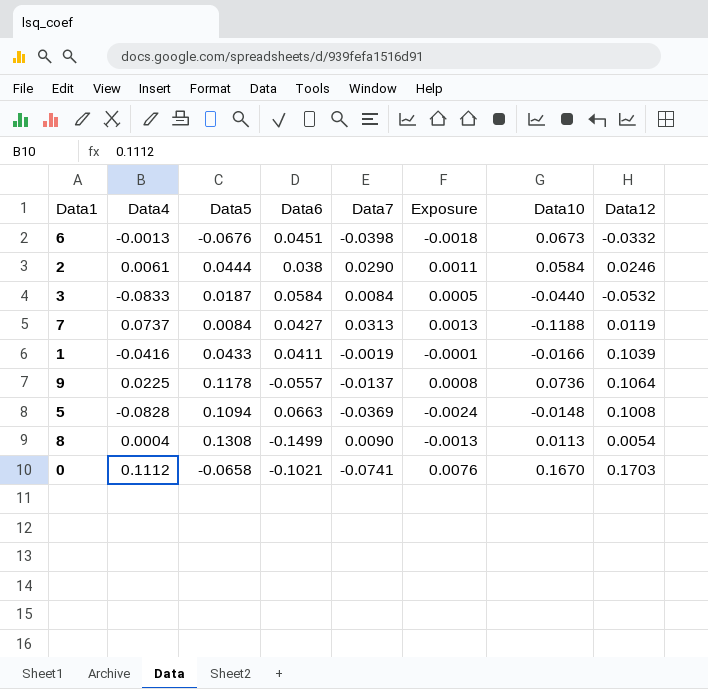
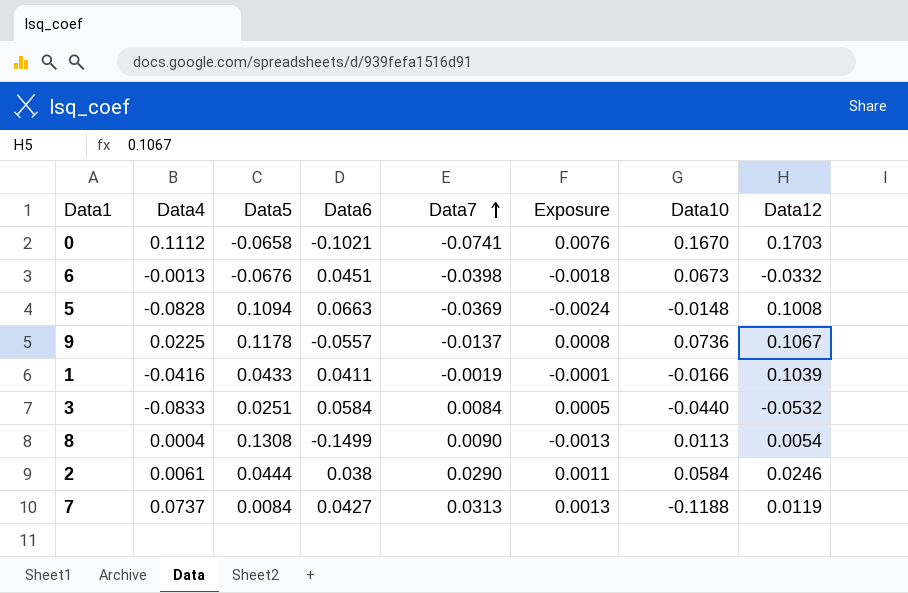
row order: none -> Data7 ascending
9 | Data12: 0.1064 -> 0.1067
3 | Data5: 0.0187 -> 0.0251

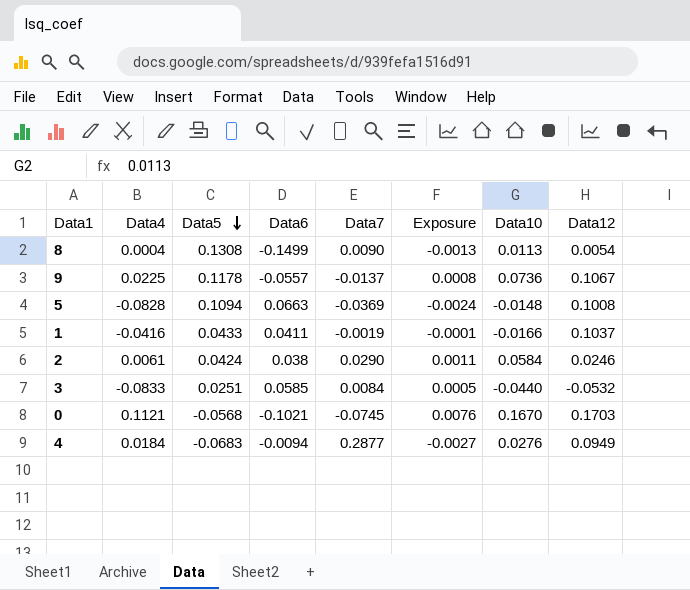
row order: Data7 ascending -> Data5 descending
row 6: -0.0013 | -0.0676 | 0.0451 | -0.0398 | -0.0018 | 0.0673 | -0.0332 -> none
row 7: 0.0737 | 0.0084 | 0.0427 | 0.0313 | 0.0013 | -0.1188 | 0.0119 -> none
1 | Data12: 0.1039 -> 0.1037
2 | Data5: 0.0444 -> 0.0424
3 | Data6: 0.0584 -> 0.0585
0 | Data4: 0.1112 -> 0.1121
0 | Data5: -0.0658 -> -0.0568
0 | Data7: -0.0741 -> -0.0745
row 4: none -> 0.0184 | -0.0683 | -0.0094 | 0.2877 | -0.0027 | 0.0276 | 0.0949

